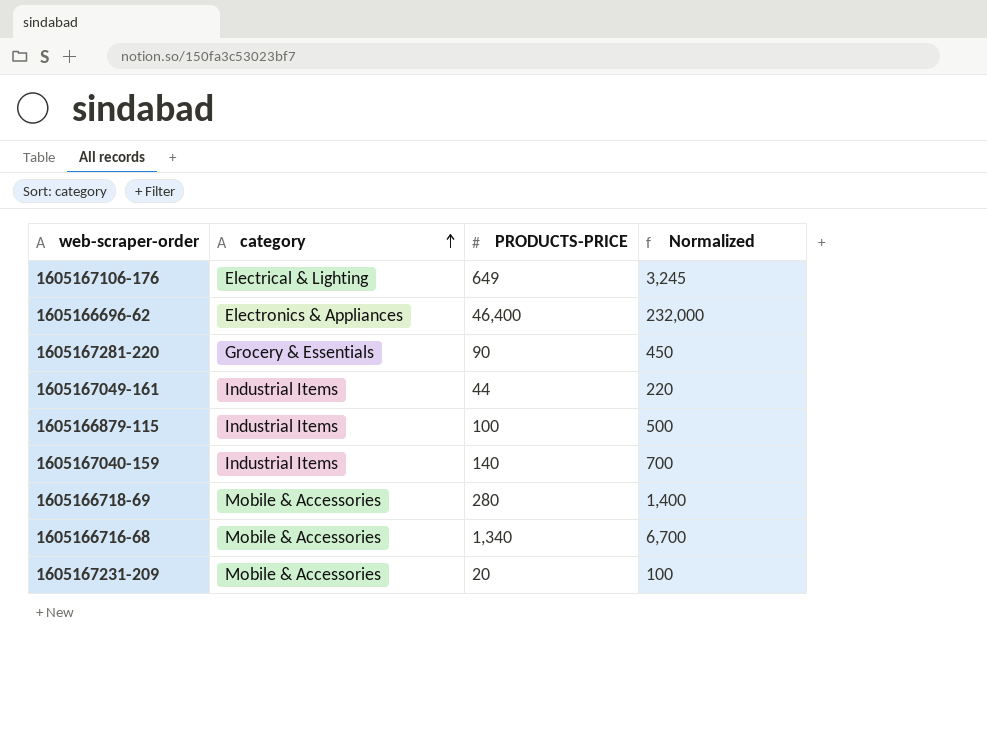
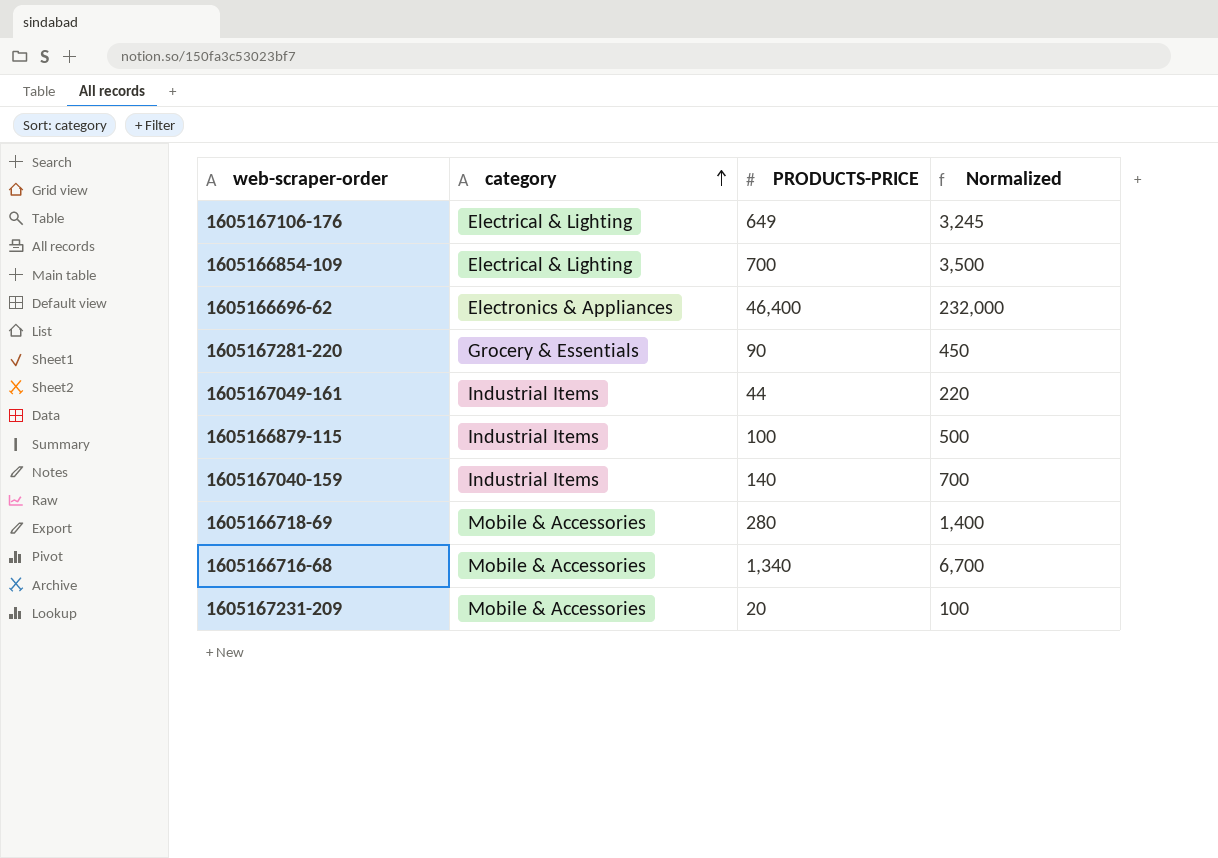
row 1605166854-109: none -> Electrical & Lighting | 700 | 3,500

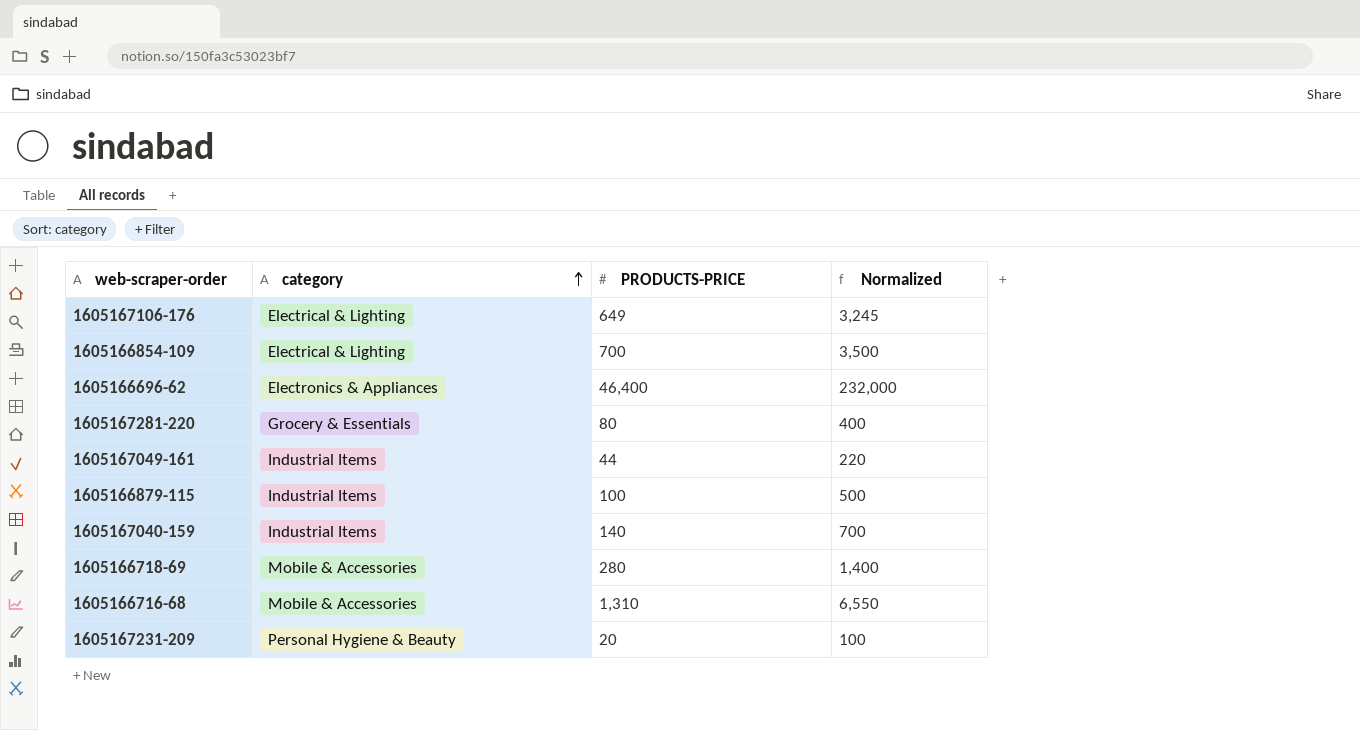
1605167281-220 | PRODUCTS-PRICE: 90 -> 80
1605167281-220 | Normalized: 450 -> 400
1605166716-68 | PRODUCTS-PRICE: 1,340 -> 1,310
1605166716-68 | Normalized: 6,700 -> 6,550
1605167231-209 | category: Mobile & Accessories -> Personal Hygiene & Beauty

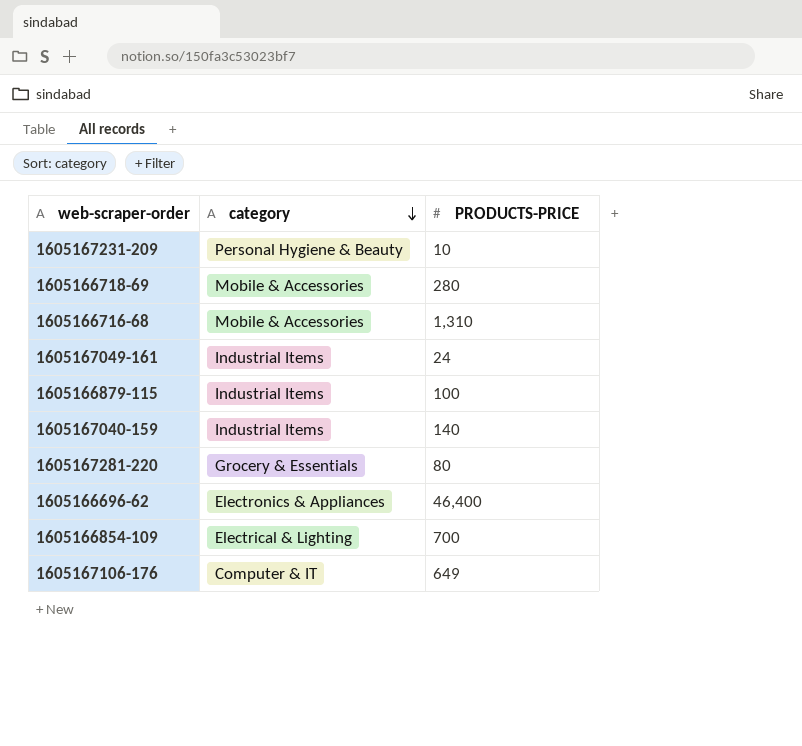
row order: category ascending -> category descending
column Normalized | formula: [PRODUCTS-PRICE] * 5 -> none
1605167231-209 | PRODUCTS-PRICE: 20 -> 10
1605167049-161 | PRODUCTS-PRICE: 44 -> 24
1605167106-176 | category: Electrical & Lighting -> Computer & IT

